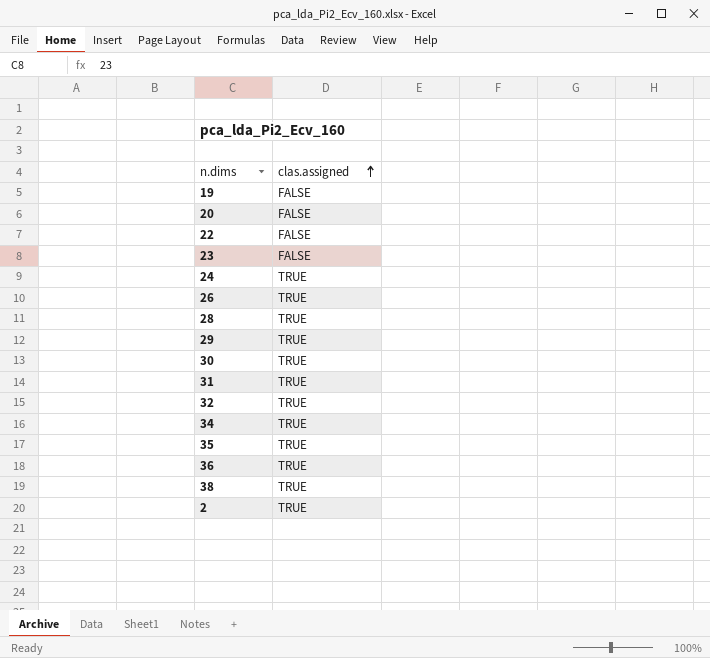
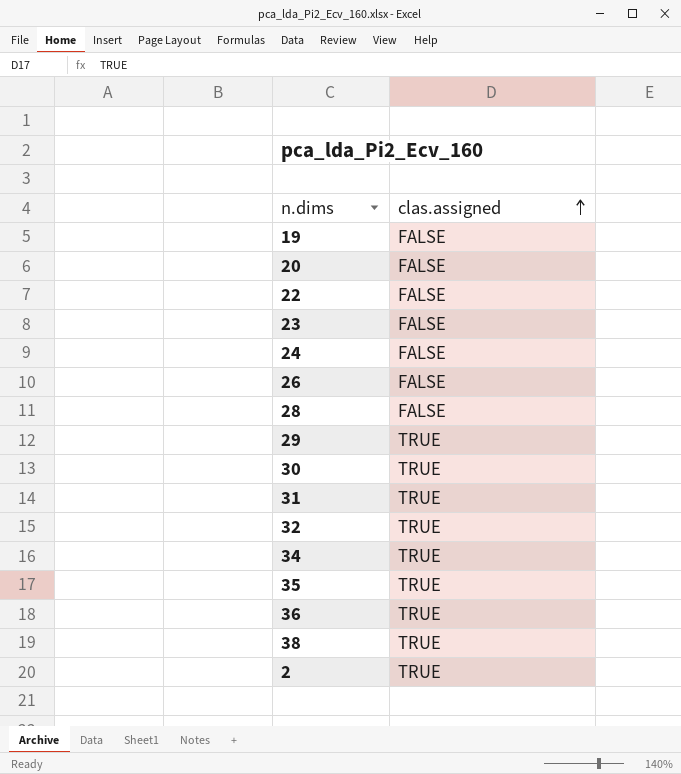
24 | clas.assigned: TRUE -> FALSE
26 | clas.assigned: TRUE -> FALSE
28 | clas.assigned: TRUE -> FALSE

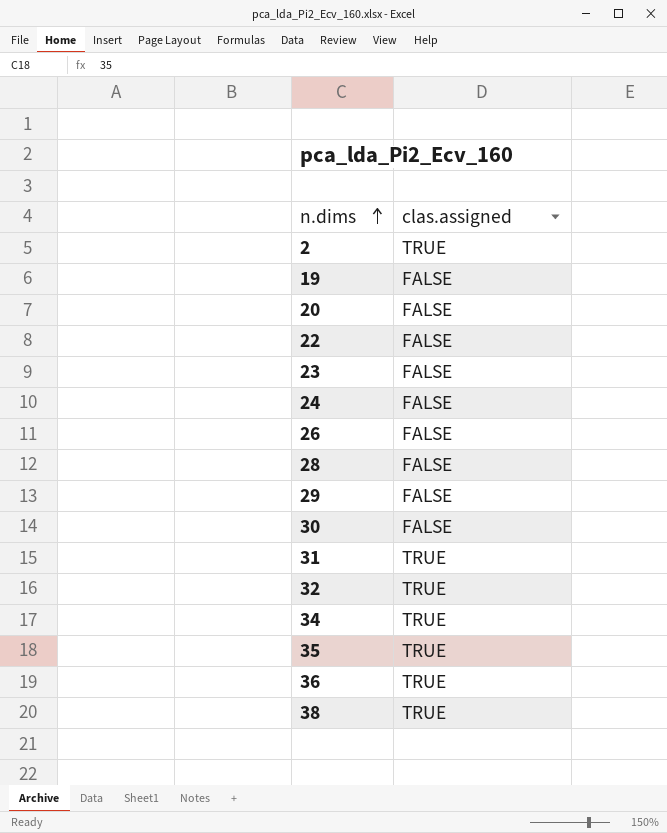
row order: clas.assigned ascending -> n.dims ascending
29 | clas.assigned: TRUE -> FALSE
30 | clas.assigned: TRUE -> FALSE

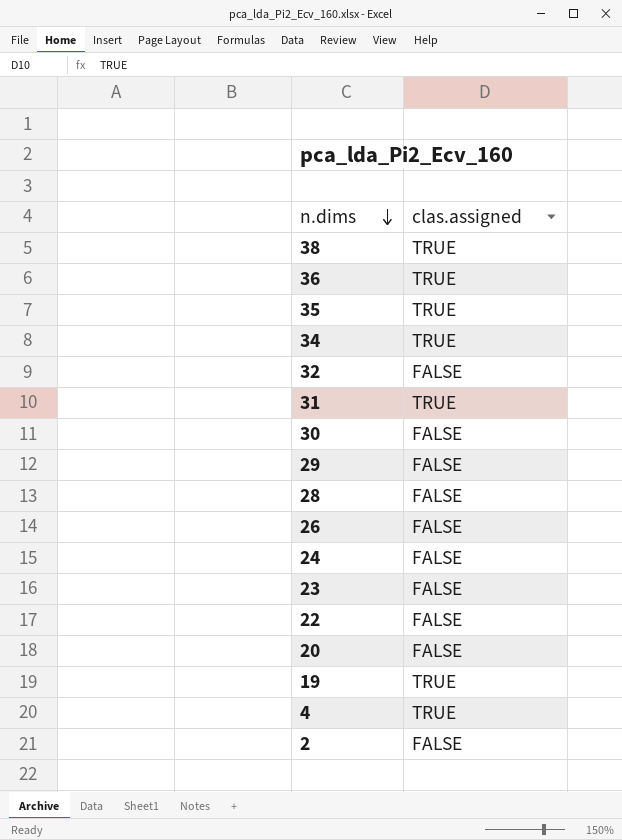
row order: n.dims ascending -> n.dims descending
32 | clas.assigned: TRUE -> FALSE
19 | clas.assigned: FALSE -> TRUE
row 4: none -> TRUE
2 | clas.assigned: TRUE -> FALSE

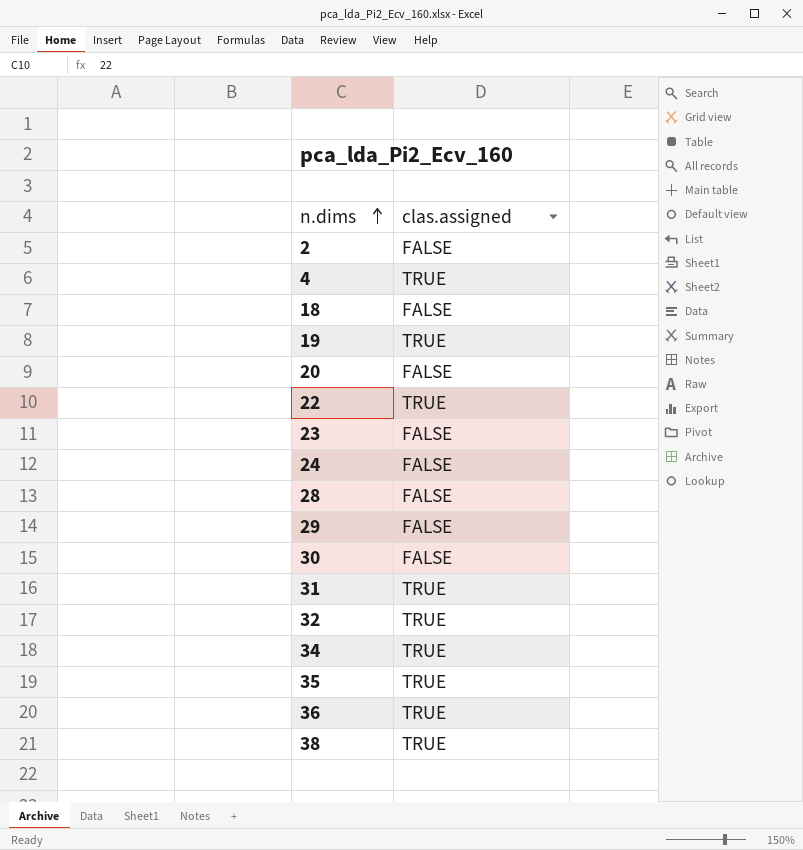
row order: n.dims descending -> n.dims ascending
row 26: FALSE -> none
row 18: none -> FALSE
22 | clas.assigned: FALSE -> TRUE
32 | clas.assigned: FALSE -> TRUE

